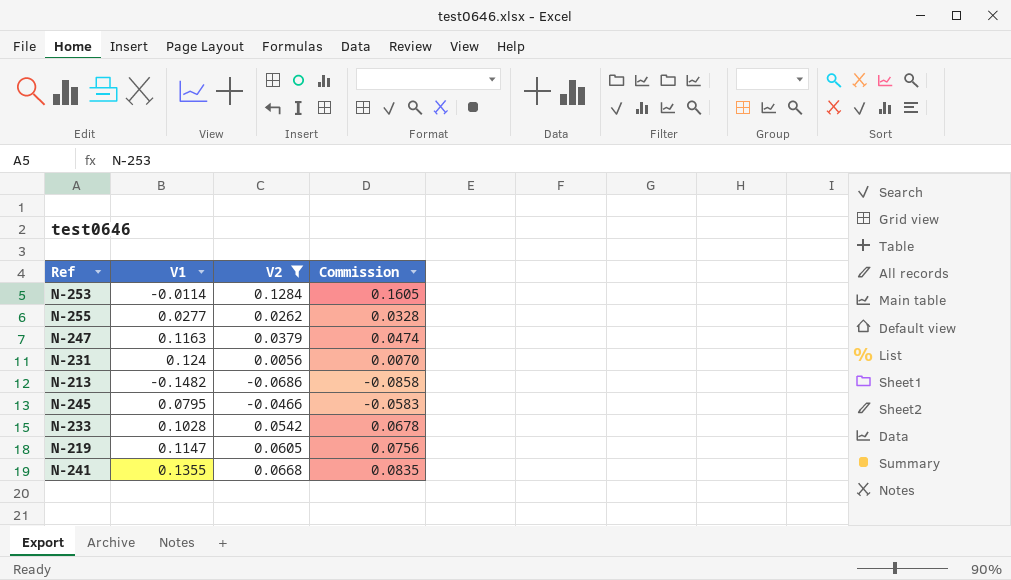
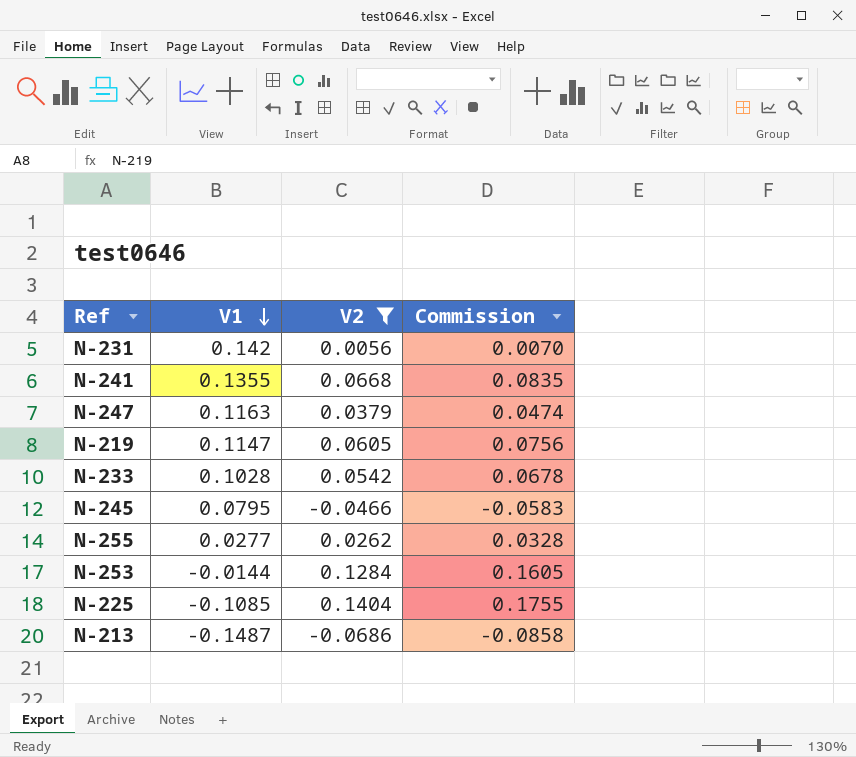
row order: none -> V1 descending
N-231 | V1: 0.124 -> 0.142
N-253 | V1: -0.0114 -> -0.0144
row N-225: none -> -0.1085 | 0.1404 | 0.1755
N-213 | V1: -0.1482 -> -0.1487

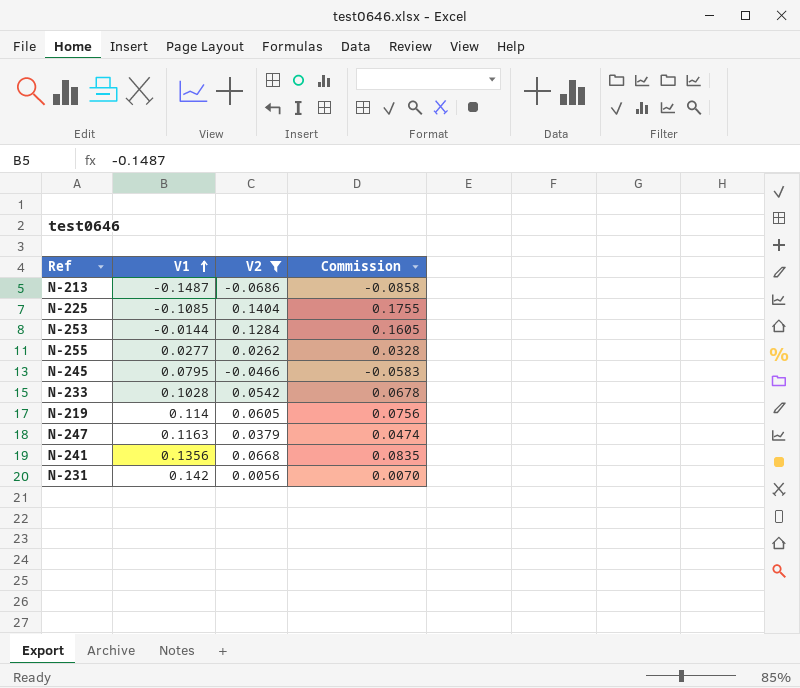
row order: V1 descending -> V1 ascending
N-219 | V1: 0.1147 -> 0.114
N-241 | V1: 0.1355 -> 0.1356

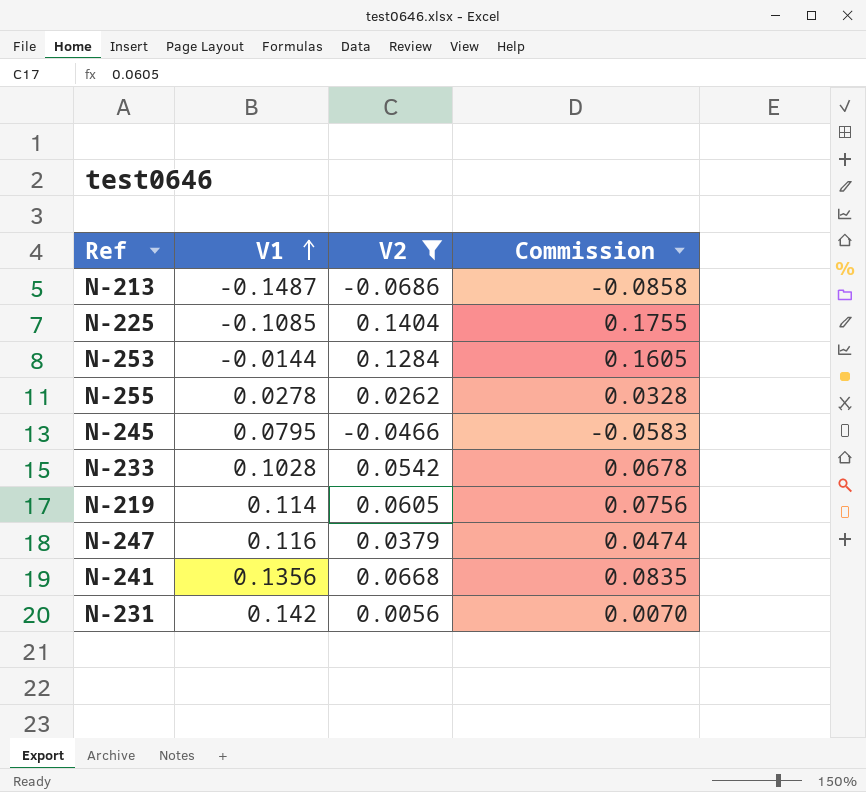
N-255 | V1: 0.0277 -> 0.0278
N-247 | V1: 0.1163 -> 0.116

